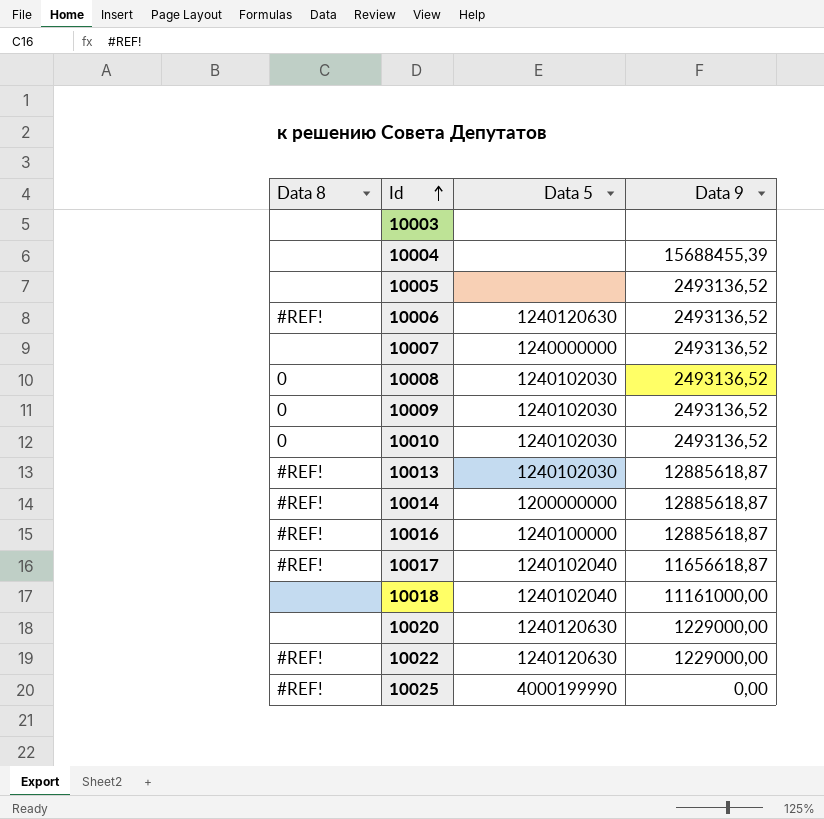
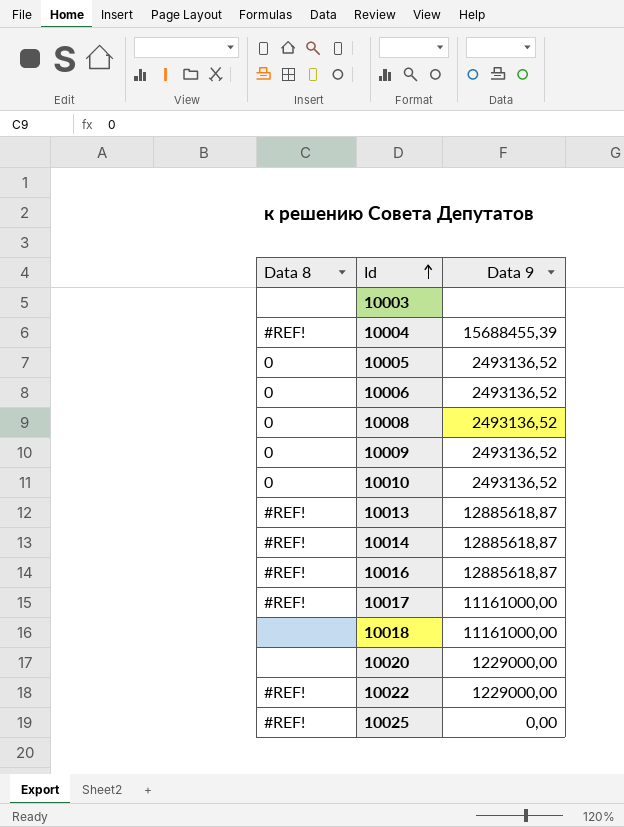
column Data 5 | position: 3 -> none
row 10007: none | 1240000000 | 2493136,52 -> none
10004 | Data 8: none -> #REF!
10005 | Data 8: none -> 0
10006 | Data 8: #REF! -> 0
10017 | Data 9: 11656618,87 -> 11161000,00

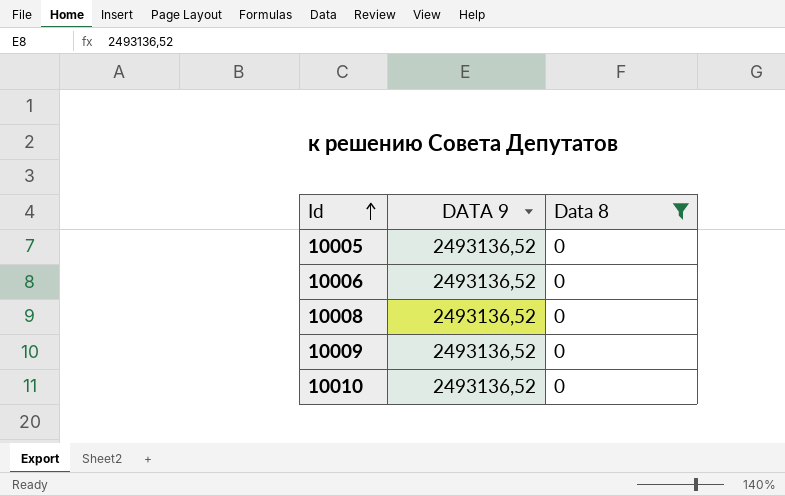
filter: none -> Data 8 = 0
column name: Data 9 -> DATA 9
column Data 8 | position: 1 -> 3

